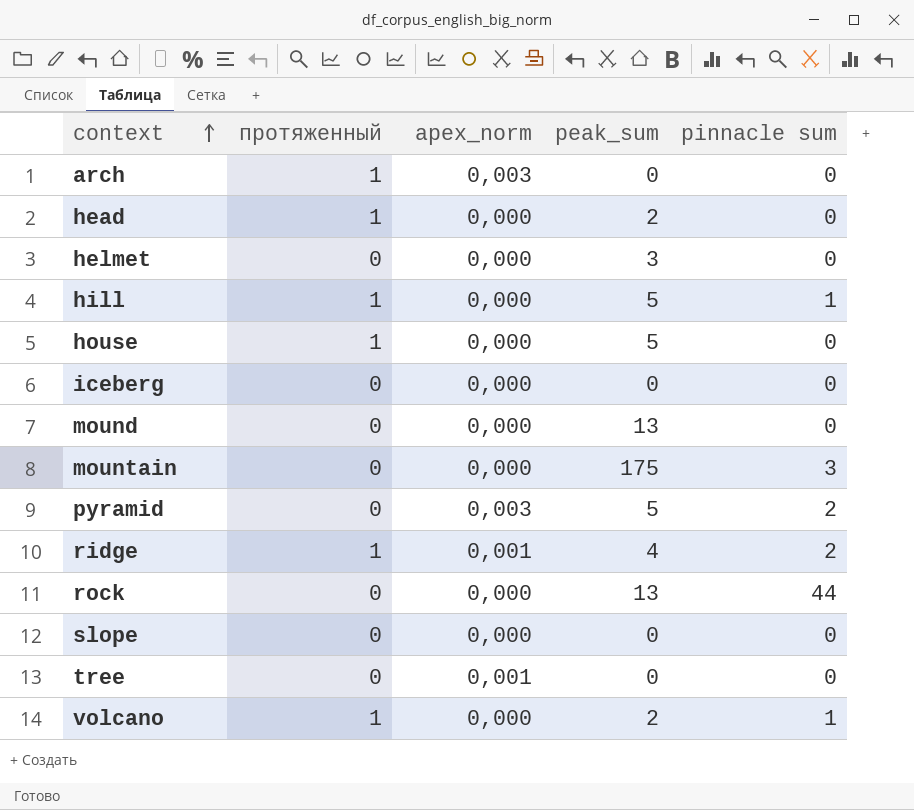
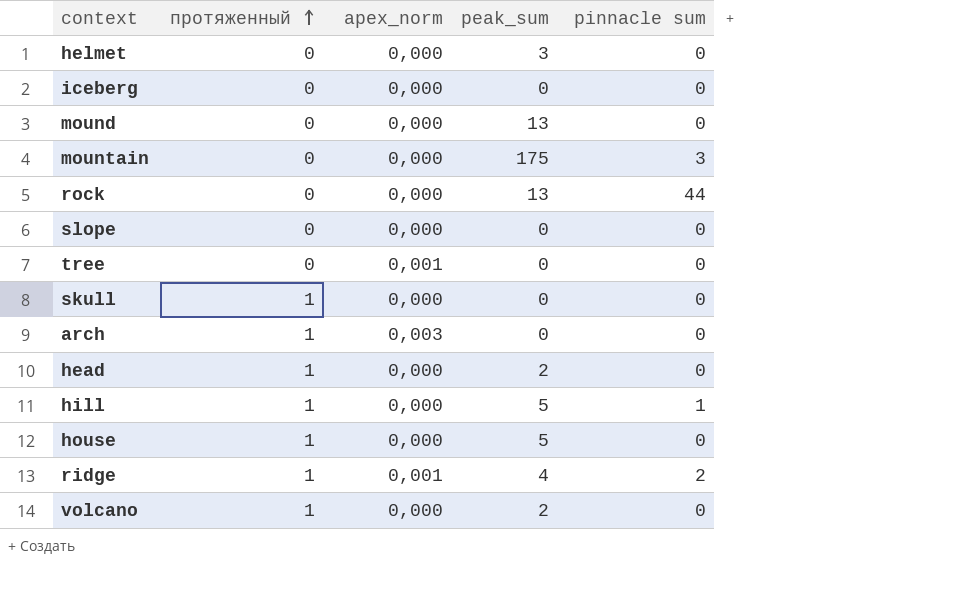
row order: context ascending -> протяженный ascending
row pyramid: 0 | 0,003 | 5 | 2 -> none
row skull: none -> 1 | 0,000 | 0 | 0
volcano | pinnacle sum: 1 -> 0

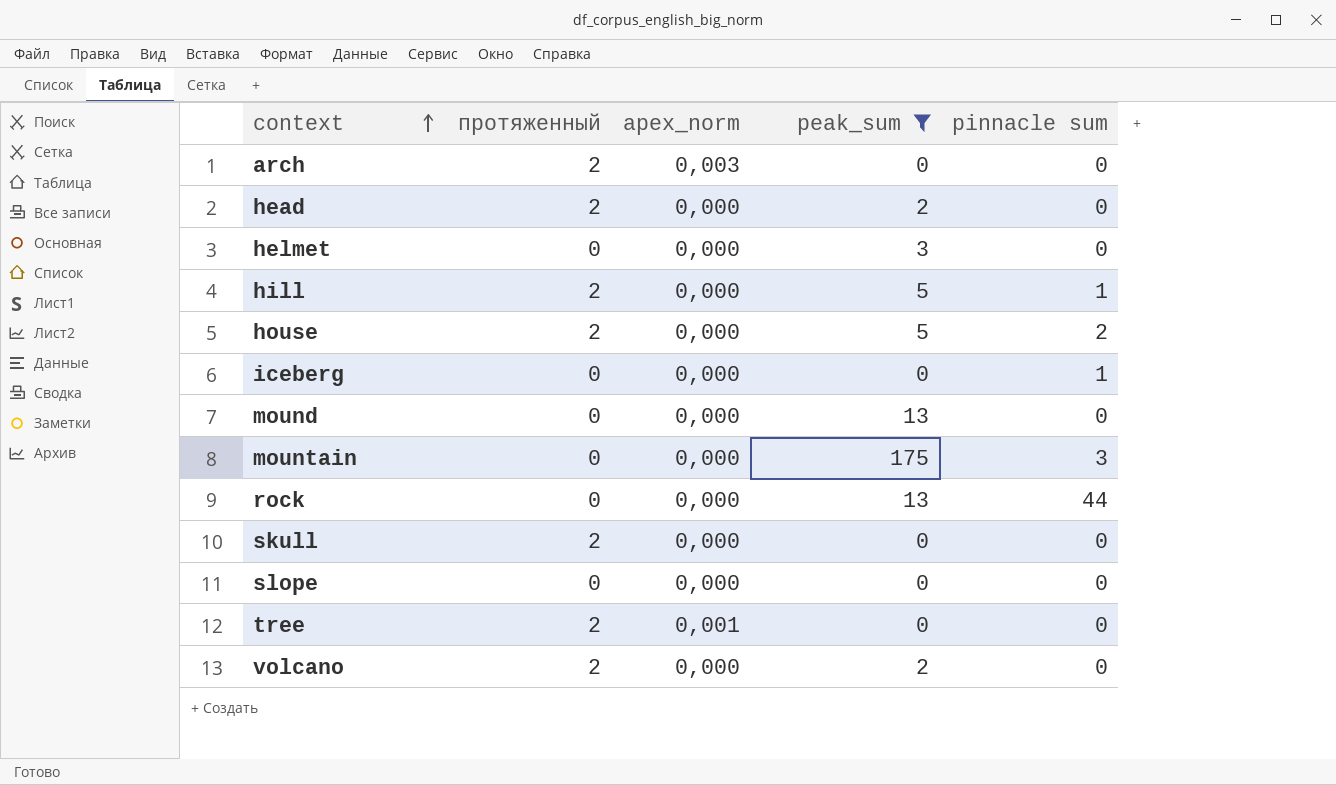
filter: none -> peak_sum != 4
row order: протяженный ascending -> context ascending
arch | протяженный: 1 -> 2
head | протяженный: 1 -> 2
hill | протяженный: 1 -> 2
house | протяженный: 1 -> 2
house | pinnacle sum: 0 -> 2
iceberg | pinnacle sum: 0 -> 1
skull | протяженный: 1 -> 2
tree | протяженный: 0 -> 2
volcano | протяженный: 1 -> 2

